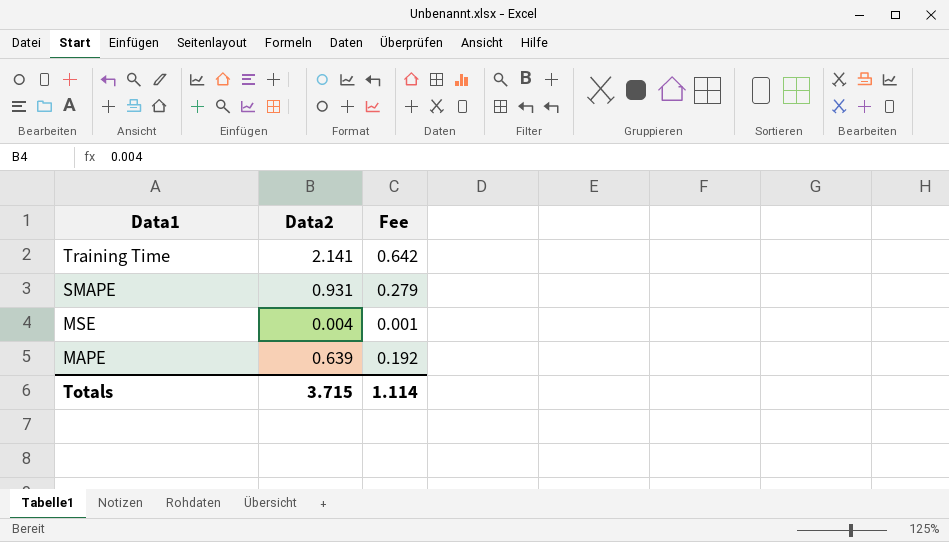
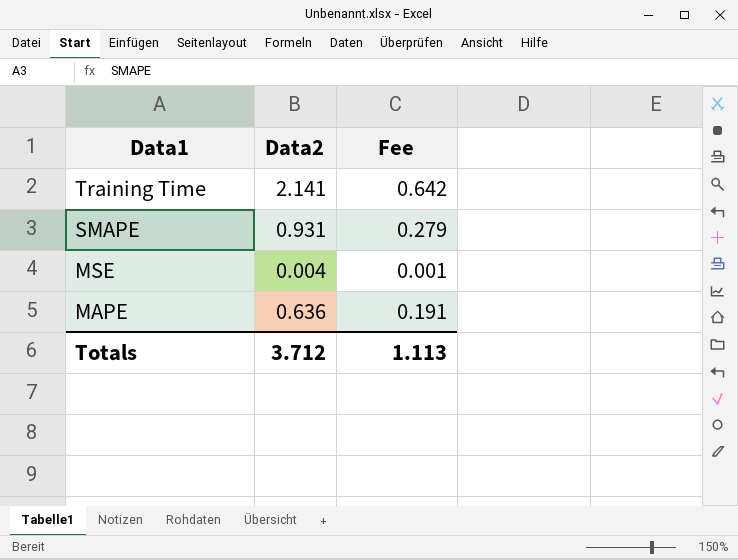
MAPE | Data2: 0.639 -> 0.636
MAPE | Fee: 0.192 -> 0.191
Totals | Data2: 3.715 -> 3.712
Totals | Fee: 1.114 -> 1.113

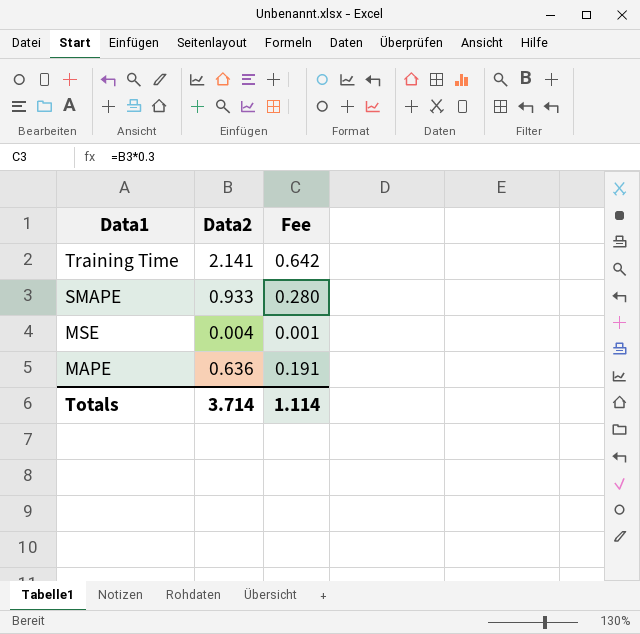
SMAPE | Data2: 0.931 -> 0.933
SMAPE | Fee: 0.279 -> 0.280
Totals | Data2: 3.712 -> 3.714
Totals | Fee: 1.113 -> 1.114

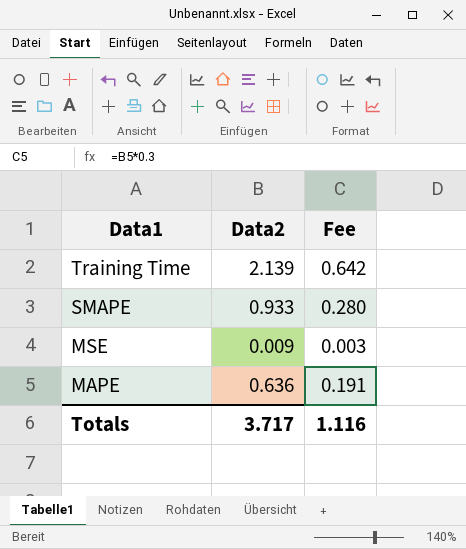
Training Time | Data2: 2.141 -> 2.139
MSE | Data2: 0.004 -> 0.009
MSE | Fee: 0.001 -> 0.003
Totals | Data2: 3.714 -> 3.717
Totals | Fee: 1.114 -> 1.116

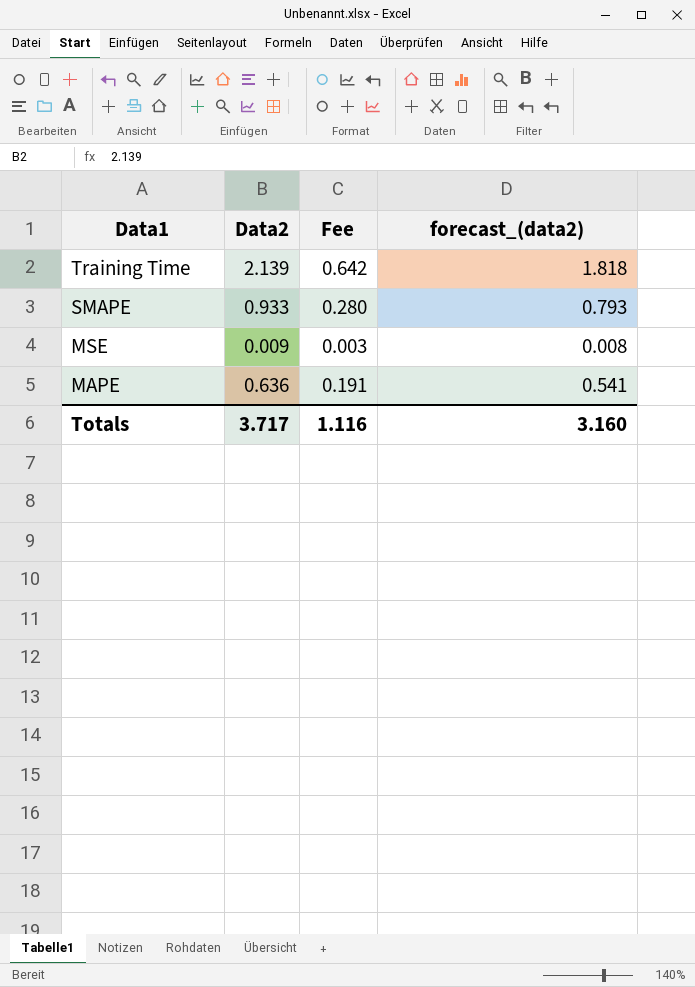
column forecast_(data2) | formula: none -> [Data2] * 0.85

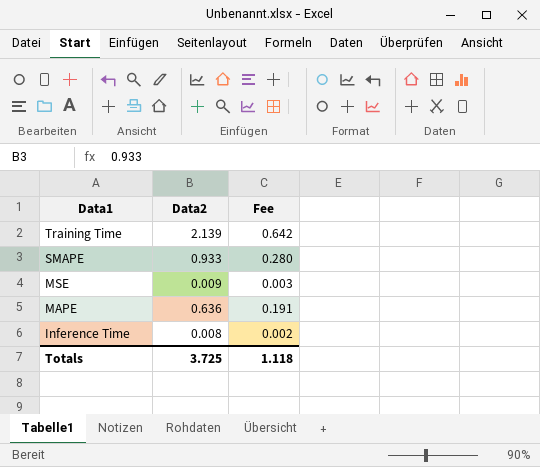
column forecast_(data2) | formula: [Data2] * 0.85 -> none
row Inference Time: none -> 0.008 | 0.002
Totals | Data2: 3.717 -> 3.725
Totals | Fee: 1.116 -> 1.118

